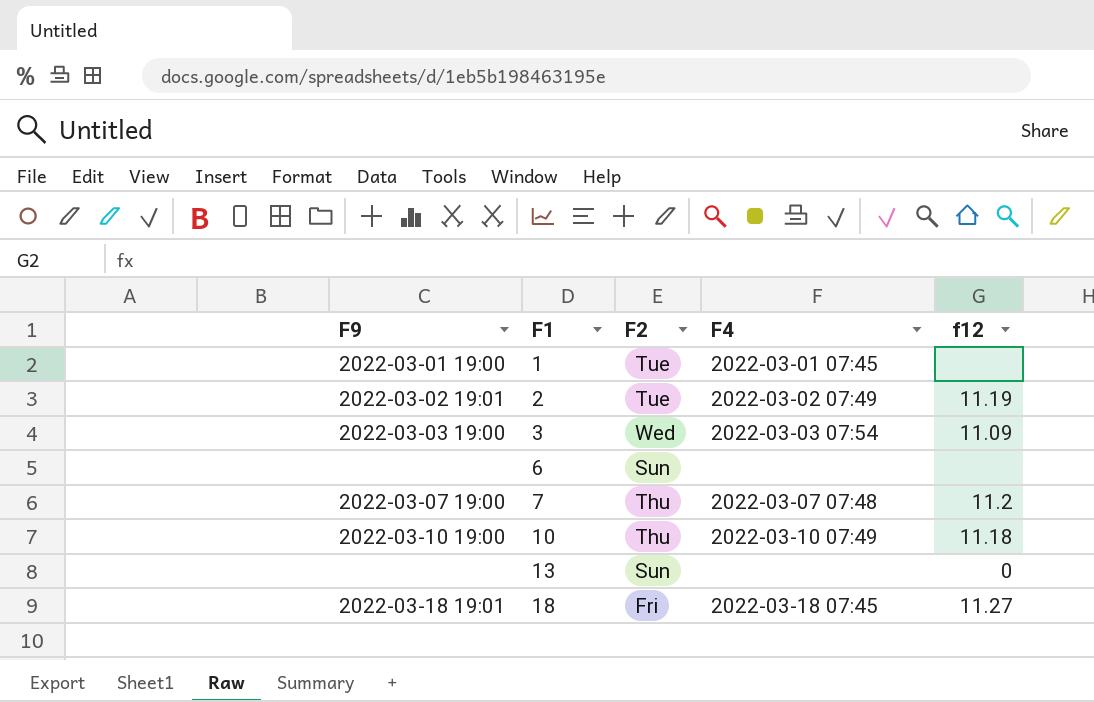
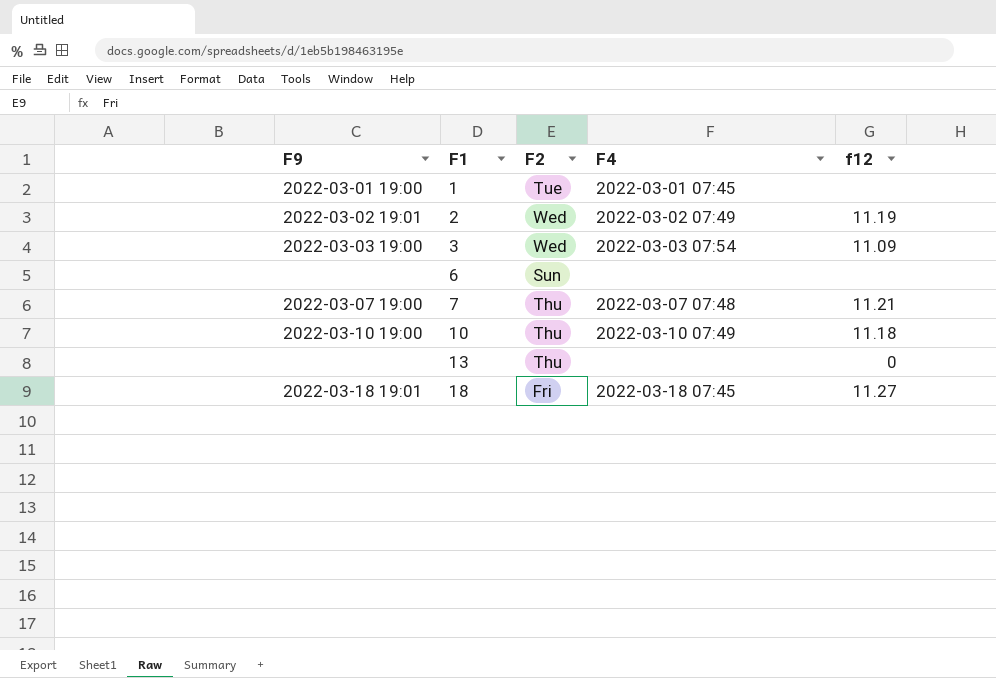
2 | F2: Tue -> Wed
7 | f12: 11.2 -> 11.21
13 | F2: Sun -> Thu

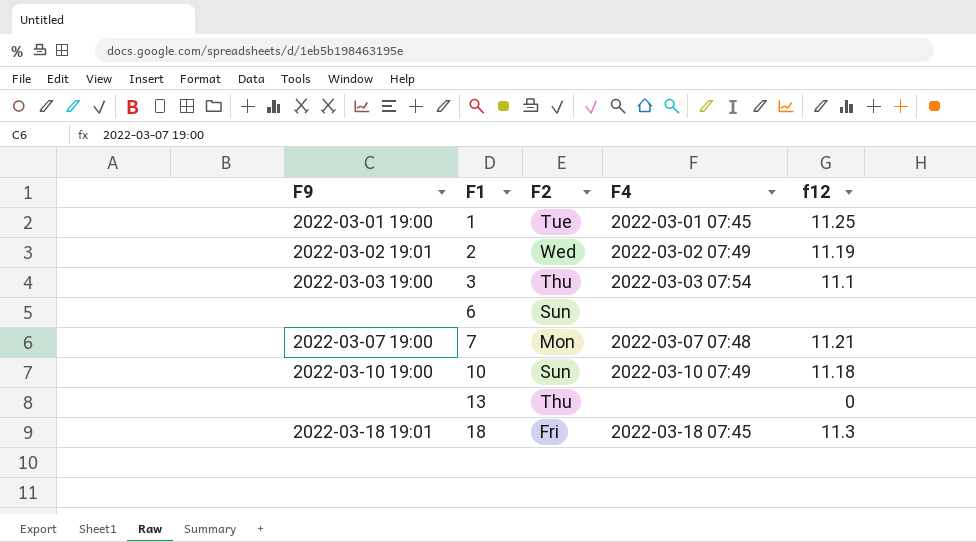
1 | f12: none -> 11.25
3 | F2: Wed -> Thu
3 | f12: 11.09 -> 11.1
7 | F2: Thu -> Mon
10 | F2: Thu -> Sun
18 | f12: 11.27 -> 11.3

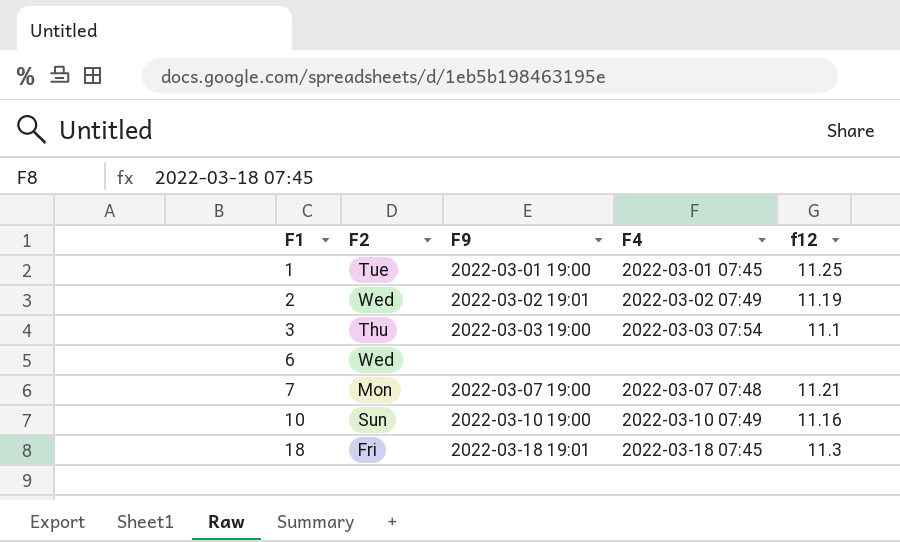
column F9 | position: 1 -> 3
row 13: none | Thu | none | 0 -> none
6 | F2: Sun -> Wed
10 | f12: 11.18 -> 11.16

